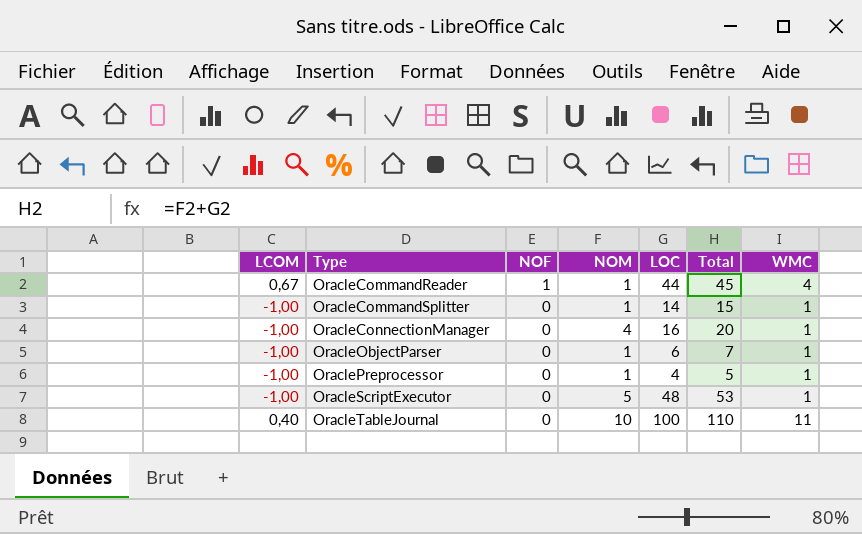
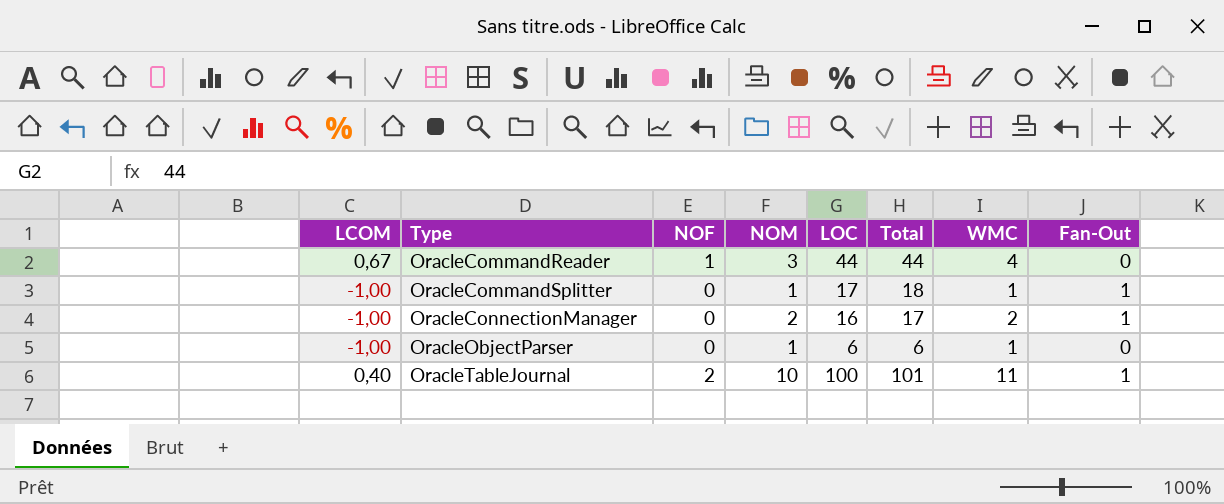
column Total | formula: [NOM] + [LOC] -> [LOC] + [Fan-Out]
column Fan-Out | position: none -> 8
row OraclePreprocessor: -1,00 | 0 | 1 | 4 | 5 | 1 -> none
row OracleScriptExecutor: -1,00 | 0 | 5 | 48 | 53 | 1 -> none
OracleCommandReader | NOM: 1 -> 3
OracleCommandSplitter | LOC: 14 -> 17
OracleConnectionManager | NOM: 4 -> 2
OracleConnectionManager | WMC: 1 -> 2
OracleTableJournal | NOF: 0 -> 2

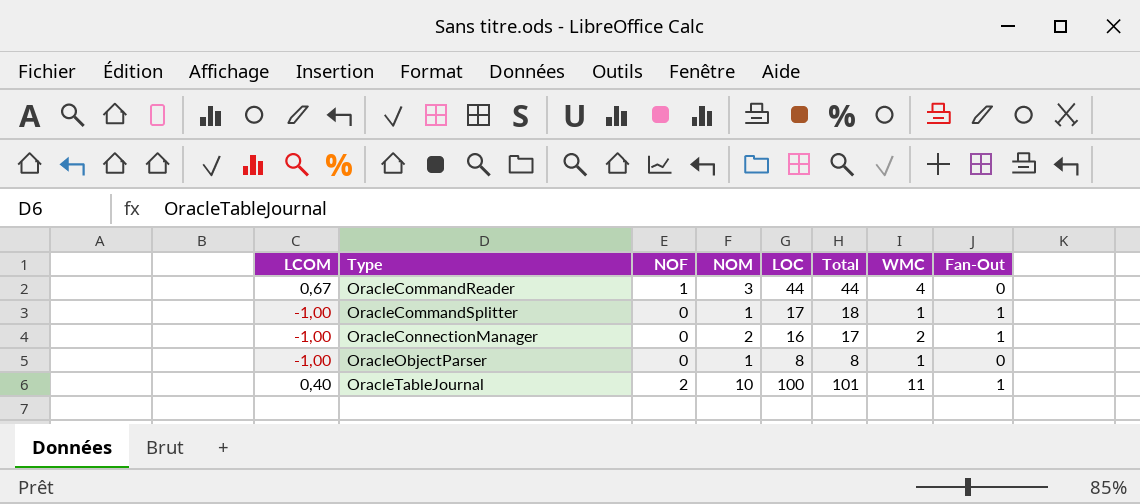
OracleObjectParser | LOC: 6 -> 8
OracleObjectParser | Total: 6 -> 8

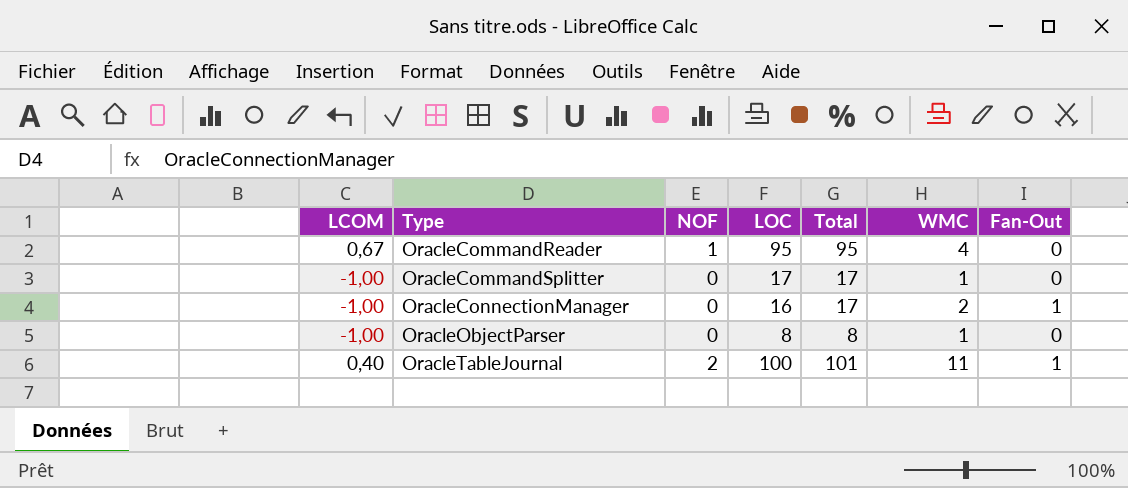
column NOM | position: 4 -> none
OracleCommandReader | LOC: 44 -> 95
OracleCommandReader | Total: 44 -> 95
OracleCommandSplitter | Total: 18 -> 17
OracleCommandSplitter | Fan-Out: 1 -> 0

